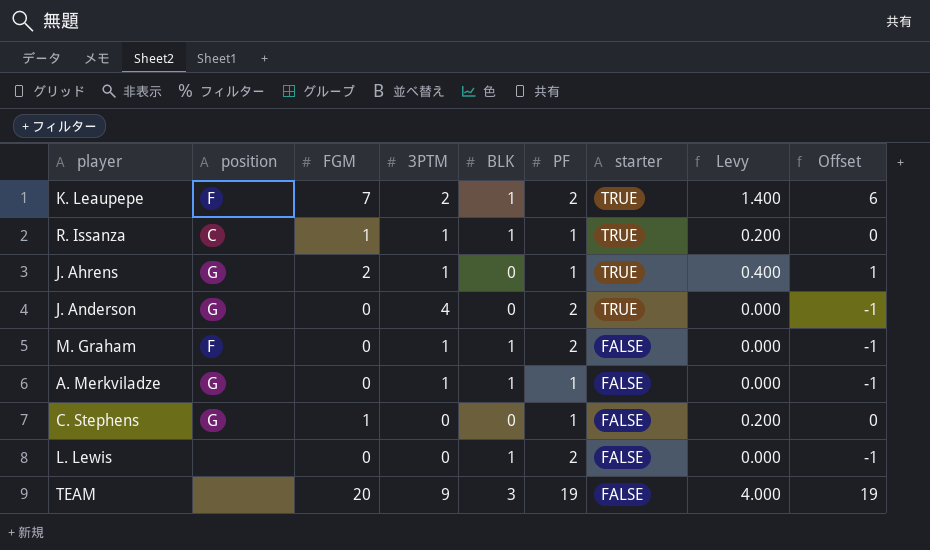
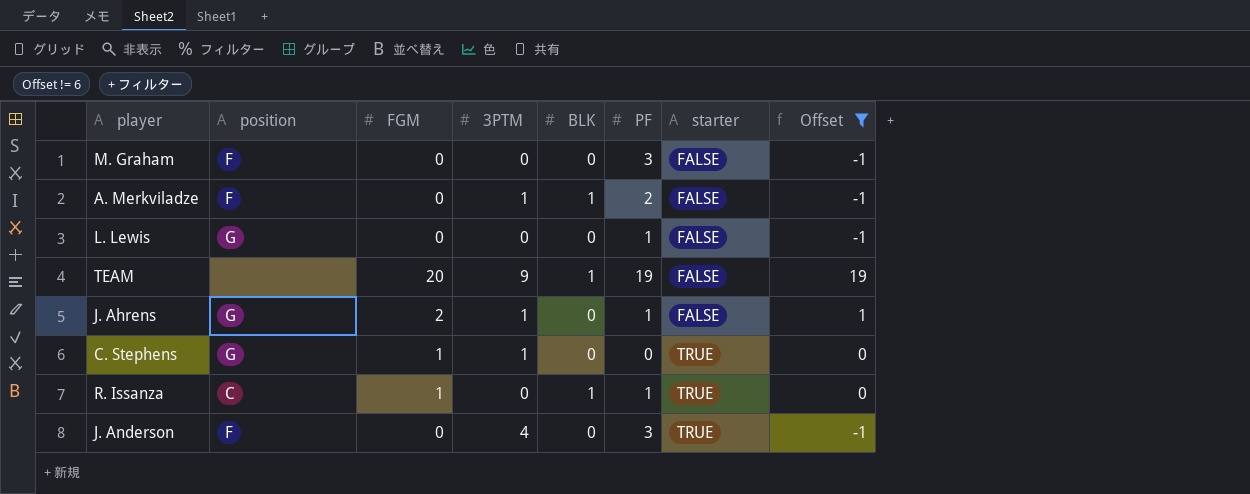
filter: none -> Offset != 6
row order: starter descending -> starter ascending
column Levy | formula: [FGM] * 0.2 -> none
M. Graham | 3PTM: 1 -> 0
M. Graham | BLK: 1 -> 0
M. Graham | PF: 2 -> 3
A. Merkviladze | position: G -> F
A. Merkviladze | PF: 1 -> 2
L. Lewis | position: none -> G
L. Lewis | BLK: 1 -> 0
L. Lewis | PF: 2 -> 1
TEAM | BLK: 3 -> 1
J. Ahrens | starter: TRUE -> FALSE
C. Stephens | 3PTM: 0 -> 1
C. Stephens | PF: 1 -> 0
C. Stephens | starter: FALSE -> TRUE
R. Issanza | 3PTM: 1 -> 0
J. Anderson | position: G -> F
J. Anderson | PF: 2 -> 3

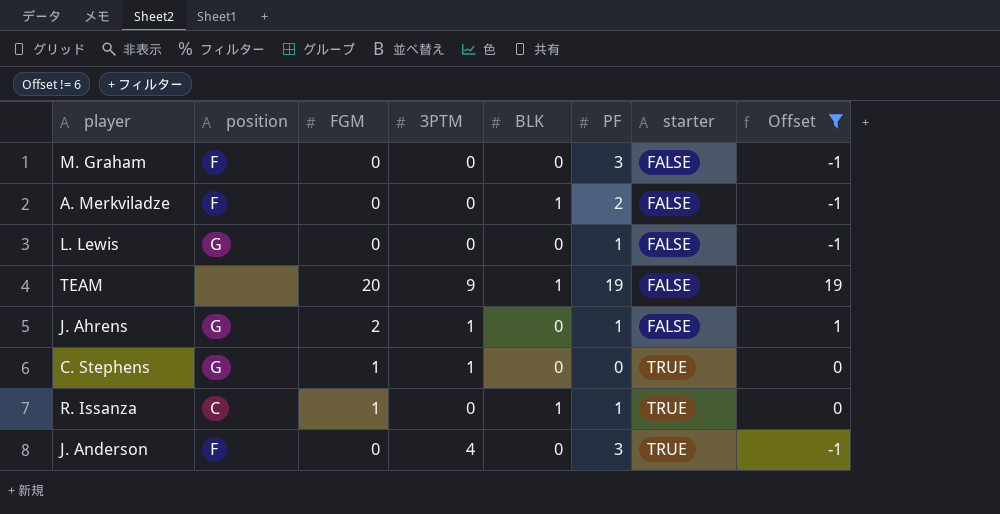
A. Merkviladze | 3PTM: 1 -> 0

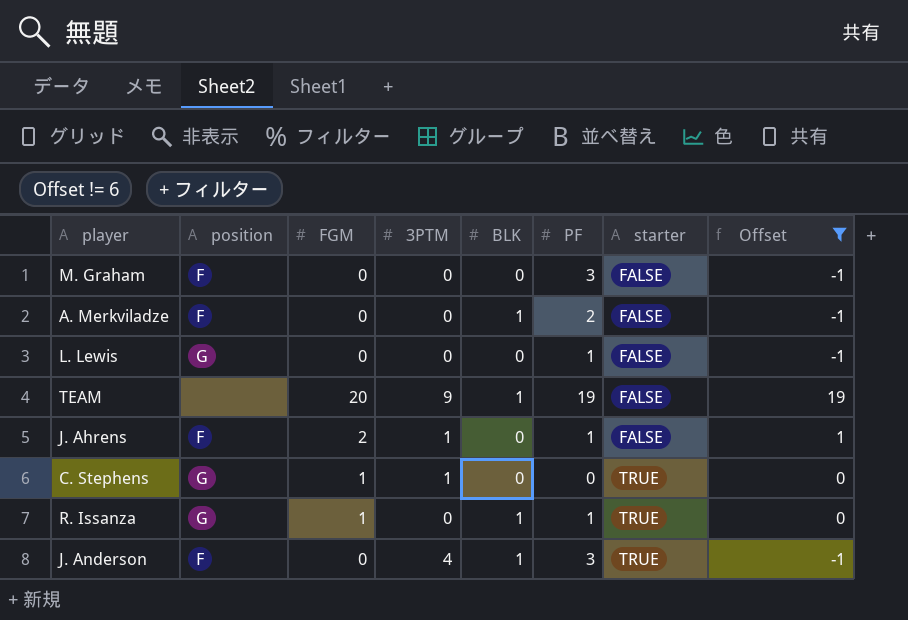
J. Ahrens | position: G -> F
R. Issanza | position: C -> G
J. Anderson | BLK: 0 -> 1

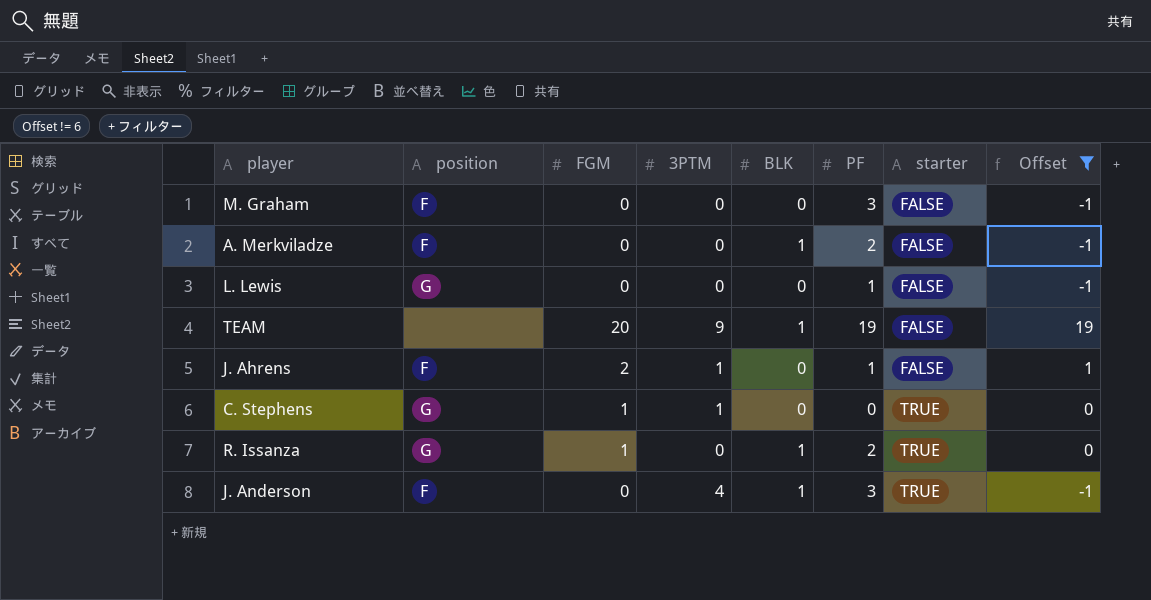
R. Issanza | PF: 1 -> 2

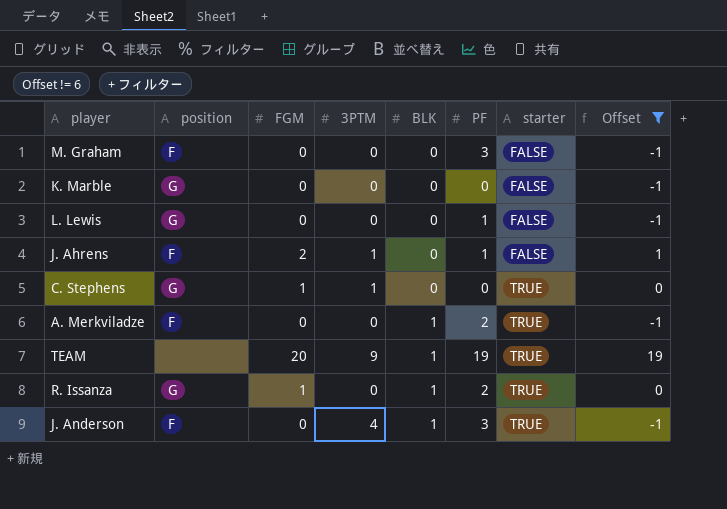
row order: starter ascending -> BLK ascending
row K. Marble: none -> G | 0 | 0 | 0 | 0 | FALSE | -1
A. Merkviladze | starter: FALSE -> TRUE
TEAM | starter: FALSE -> TRUE

